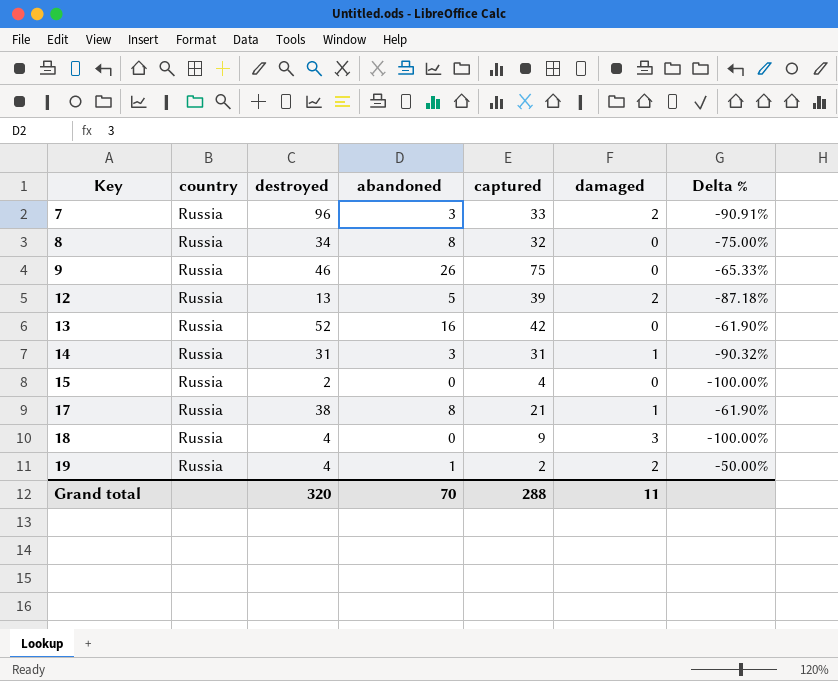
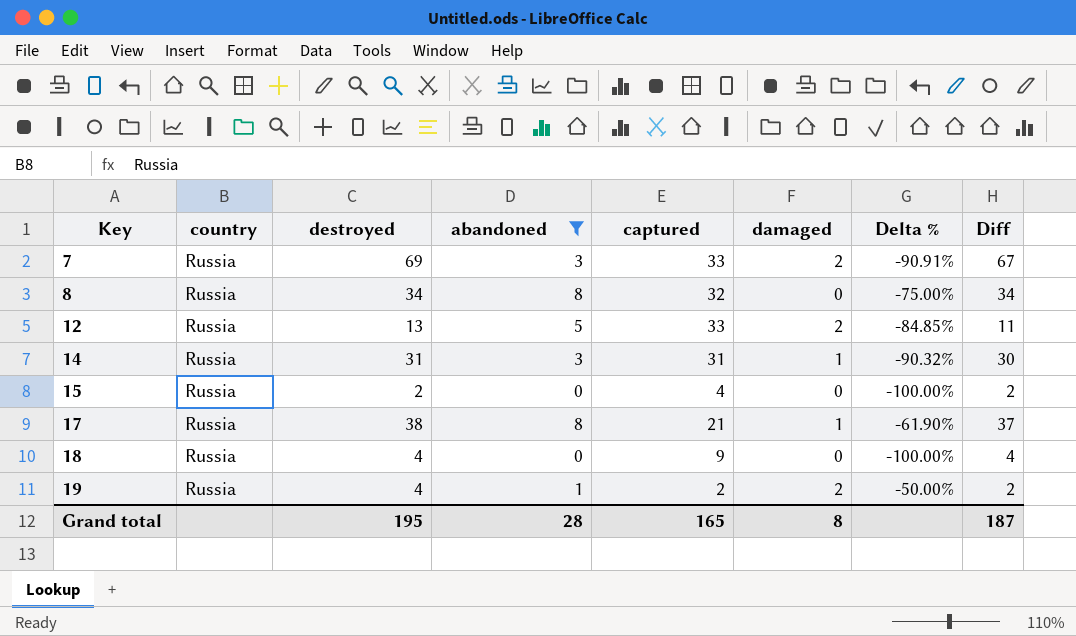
filter: none -> abandoned <= 8
column Diff | formula: none -> [destroyed] - [damaged]
7 | destroyed: 96 -> 69
12 | captured: 39 -> 33
12 | Delta %: -87.18% -> -84.85%
18 | damaged: 3 -> 0
Grand total | destroyed: 320 -> 195
Grand total | abandoned: 70 -> 28
Grand total | captured: 288 -> 165
Grand total | damaged: 11 -> 8

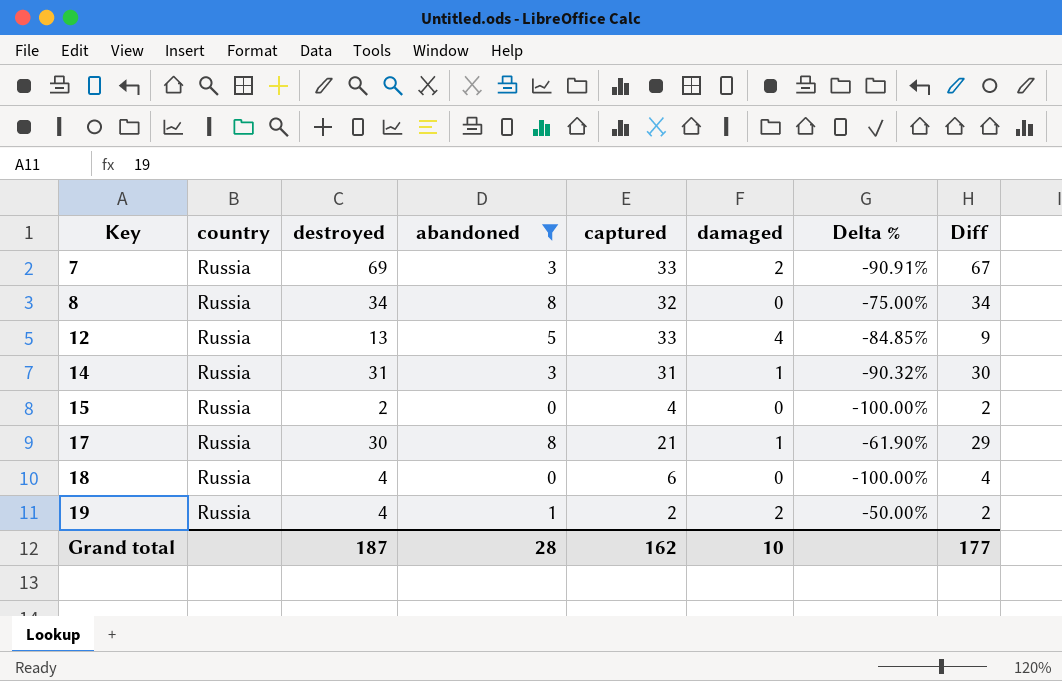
12 | damaged: 2 -> 4
12 | Diff: 11 -> 9
17 | destroyed: 38 -> 30
17 | Diff: 37 -> 29
18 | captured: 9 -> 6
Grand total | destroyed: 195 -> 187
Grand total | captured: 165 -> 162
Grand total | damaged: 8 -> 10
Grand total | Diff: 187 -> 177

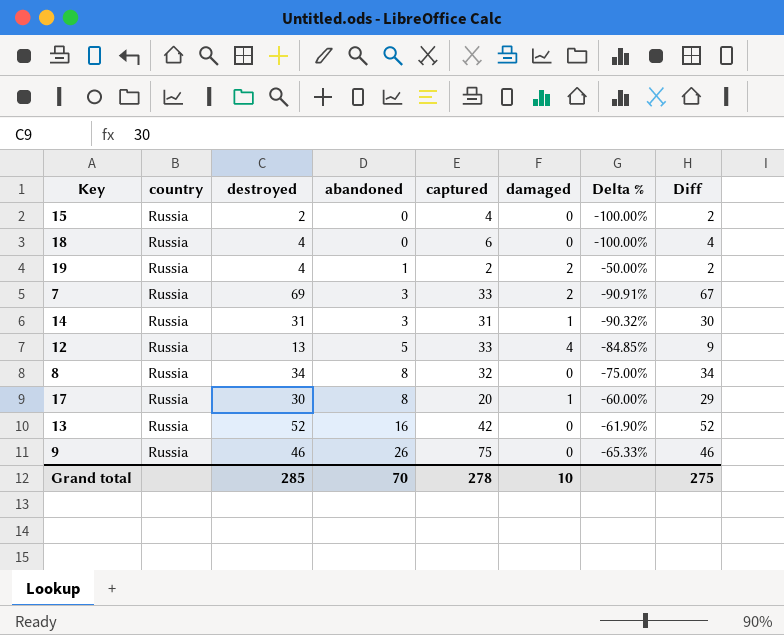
filter: abandoned <= 8 -> none
row order: Key ascending -> abandoned ascending
17 | captured: 21 -> 20
17 | Delta %: -61.90% -> -60.00%
Grand total | destroyed: 187 -> 285
Grand total | abandoned: 28 -> 70
Grand total | captured: 162 -> 278
Grand total | Diff: 177 -> 275

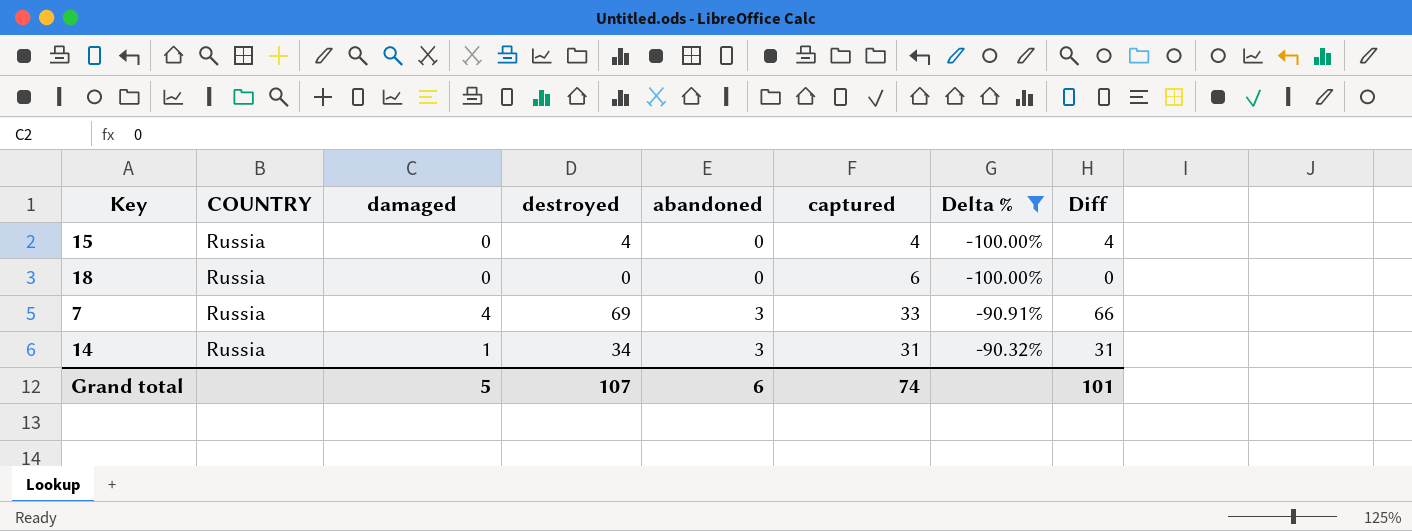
filter: none -> Delta % <= -90.32%
column name: country -> COUNTRY
column damaged | position: 6 -> 3
column Diff | formula: [destroyed] - [damaged] -> [destroyed] - [abandoned]
15 | destroyed: 2 -> 4
18 | destroyed: 4 -> 0
7 | damaged: 2 -> 4
14 | destroyed: 31 -> 34
Grand total | damaged: 10 -> 5
Grand total | destroyed: 285 -> 107
Grand total | abandoned: 70 -> 6
Grand total | captured: 278 -> 74
Grand total | Diff: 275 -> 101

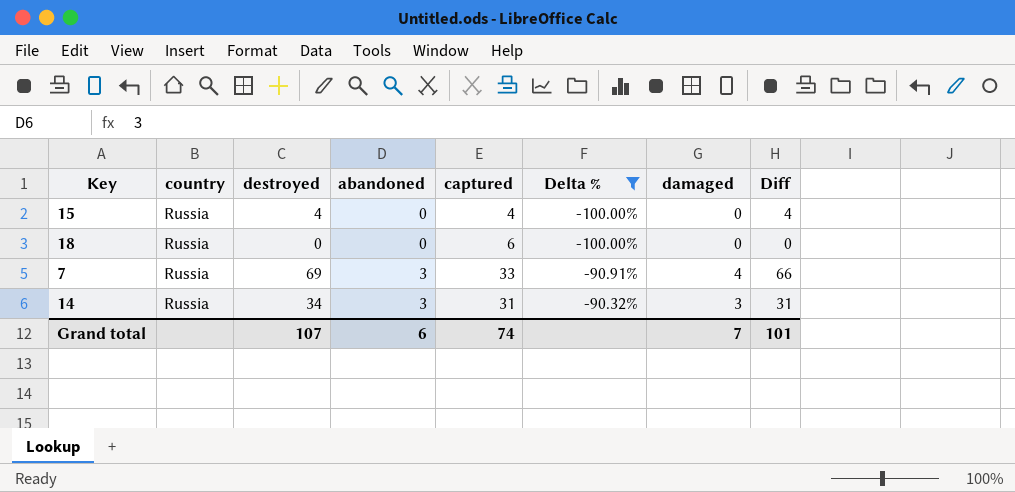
column name: COUNTRY -> country
column damaged | position: 3 -> 7
14 | damaged: 1 -> 3
Grand total | damaged: 5 -> 7

